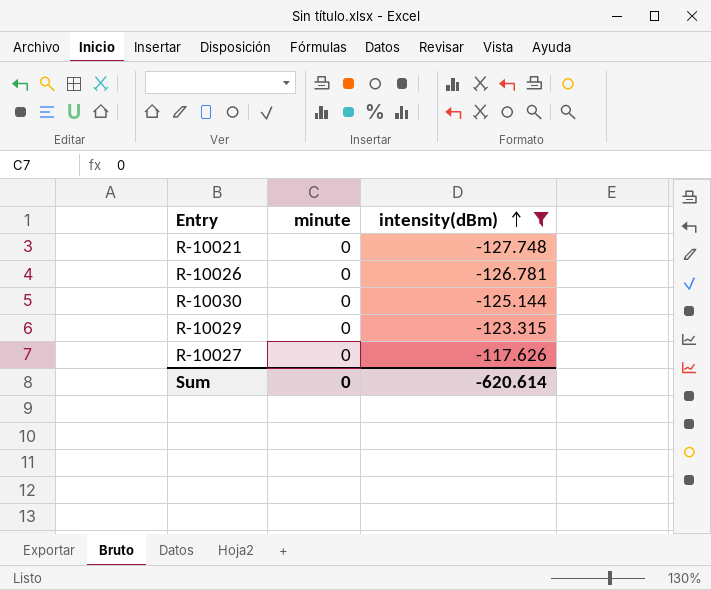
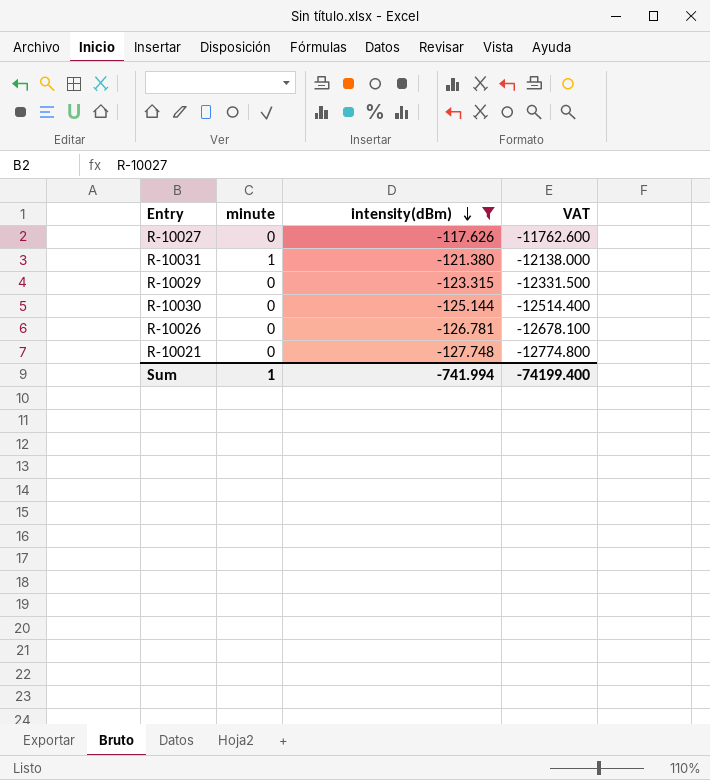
row order: intensity(dBm) ascending -> intensity(dBm) descending
column VAT | formula: none -> [intensity(dBm)] * 100
row R-10031: none -> 1 | -121.380 | -12138.000
Sum | minute: 0 -> 1
Sum | intensity(dBm): -620.614 -> -741.994

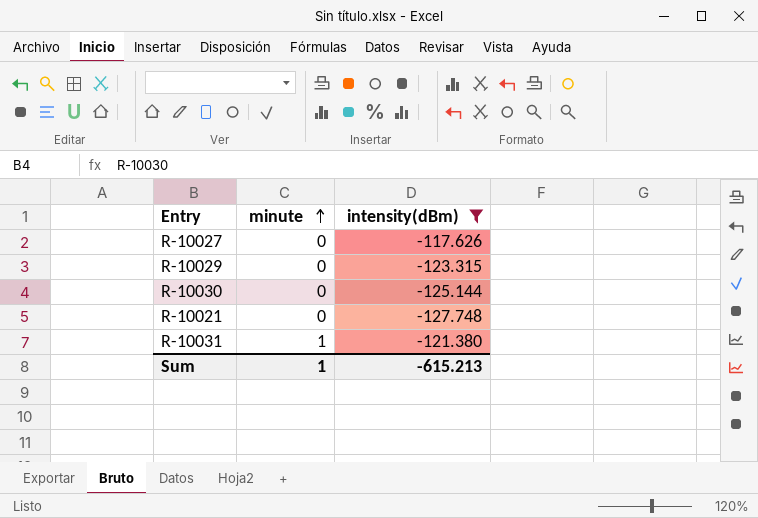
row order: intensity(dBm) descending -> minute ascending
column VAT | formula: [intensity(dBm)] * 100 -> none
row R-10026: 0 | -126.781 | -12678.100 -> none
Sum | intensity(dBm): -741.994 -> -615.213

